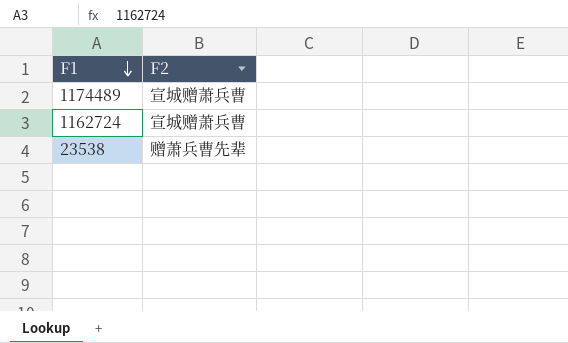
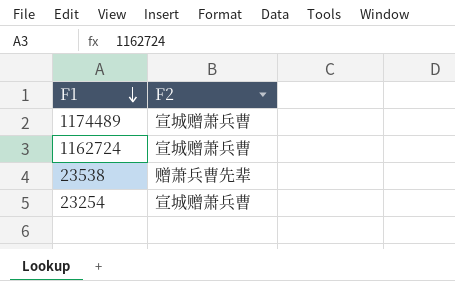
row 23254: none -> 宣城赠萧兵曹

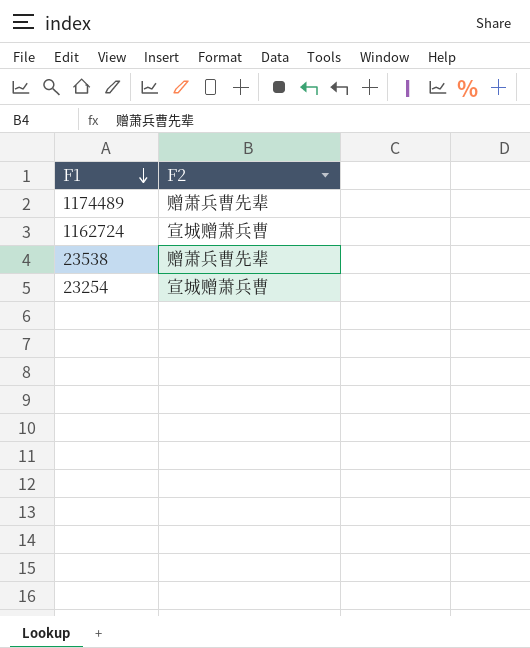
1174489 | F2: 宣城赠萧兵曹 -> 赠萧兵曹先辈

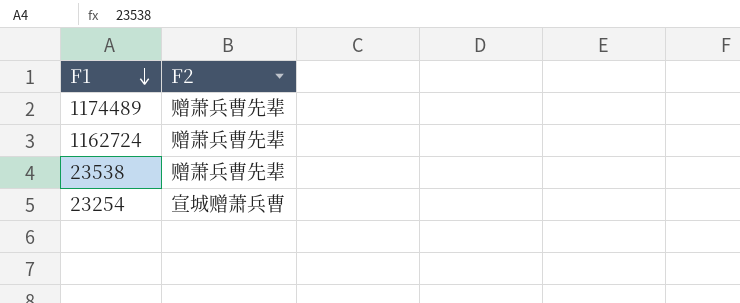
1162724 | F2: 宣城赠萧兵曹 -> 赠萧兵曹先辈

